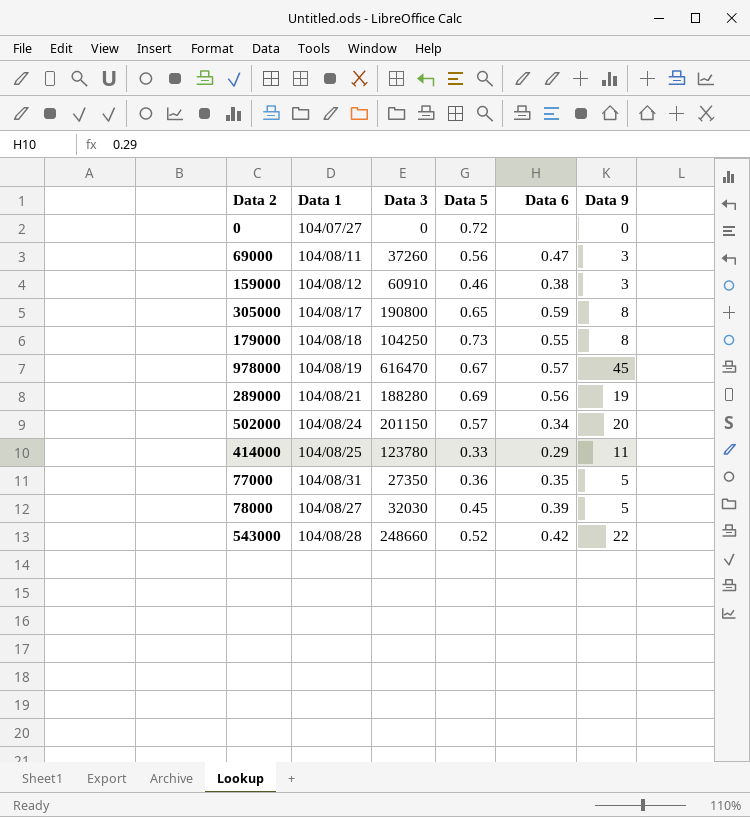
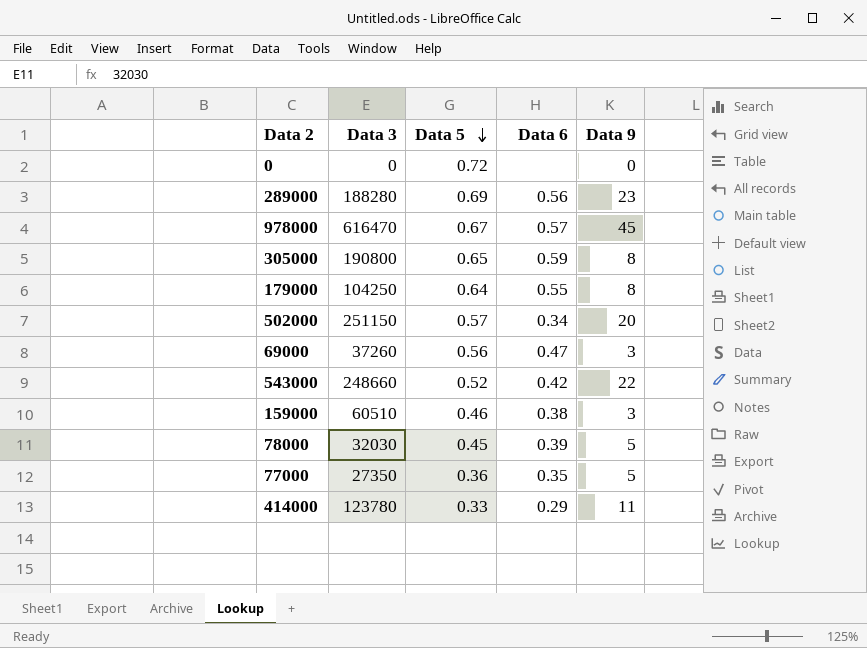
row order: none -> Data 5 descending
column Data 1 | position: 2 -> none
289000 | Data 9: 19 -> 23
179000 | Data 5: 0.73 -> 0.64
502000 | Data 3: 201150 -> 251150
159000 | Data 3: 60910 -> 60510

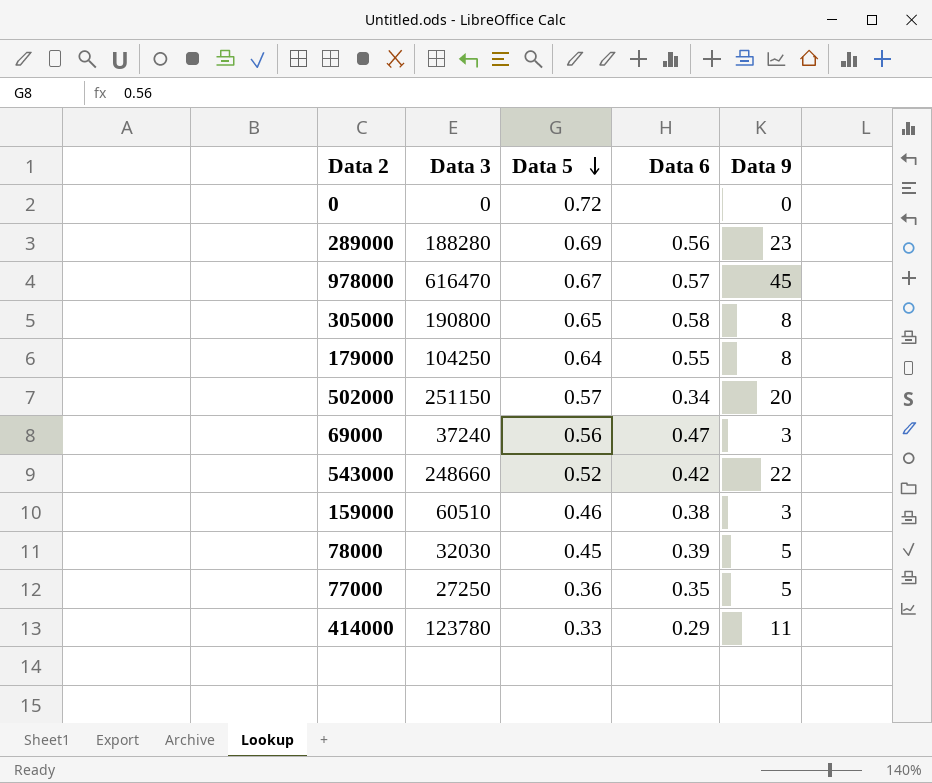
305000 | Data 6: 0.59 -> 0.58
69000 | Data 3: 37260 -> 37240
77000 | Data 3: 27350 -> 27250

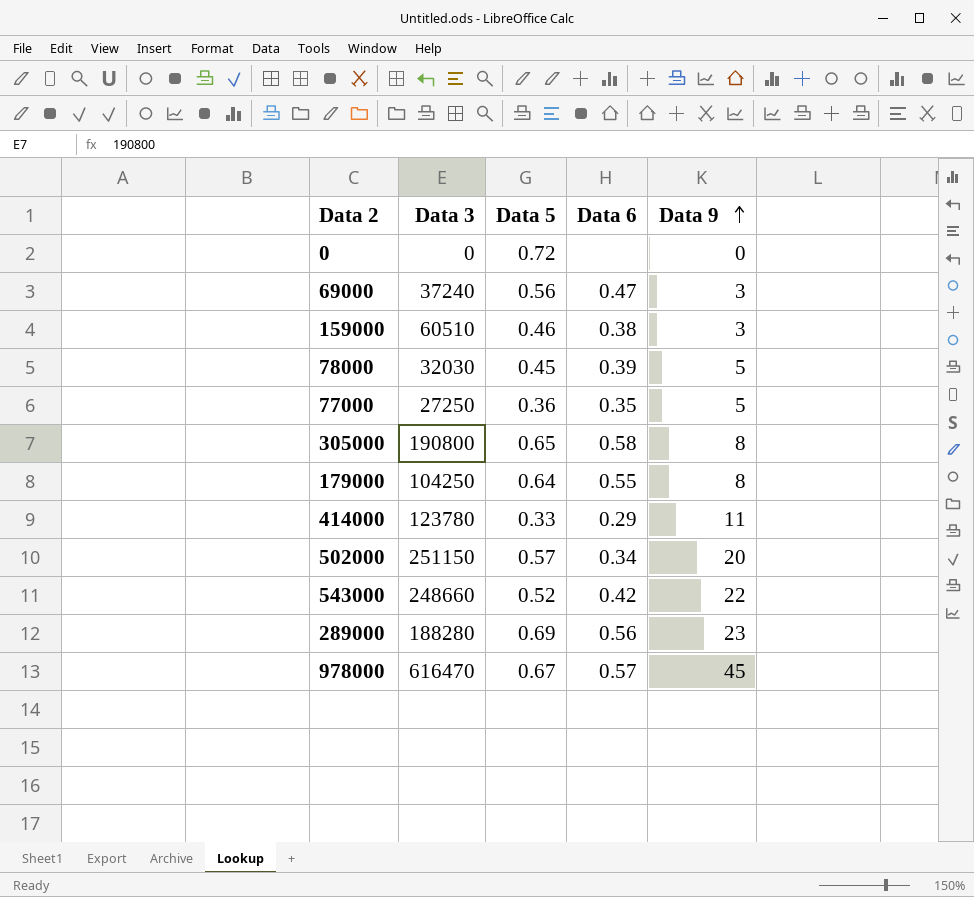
row order: Data 5 descending -> Data 9 ascending

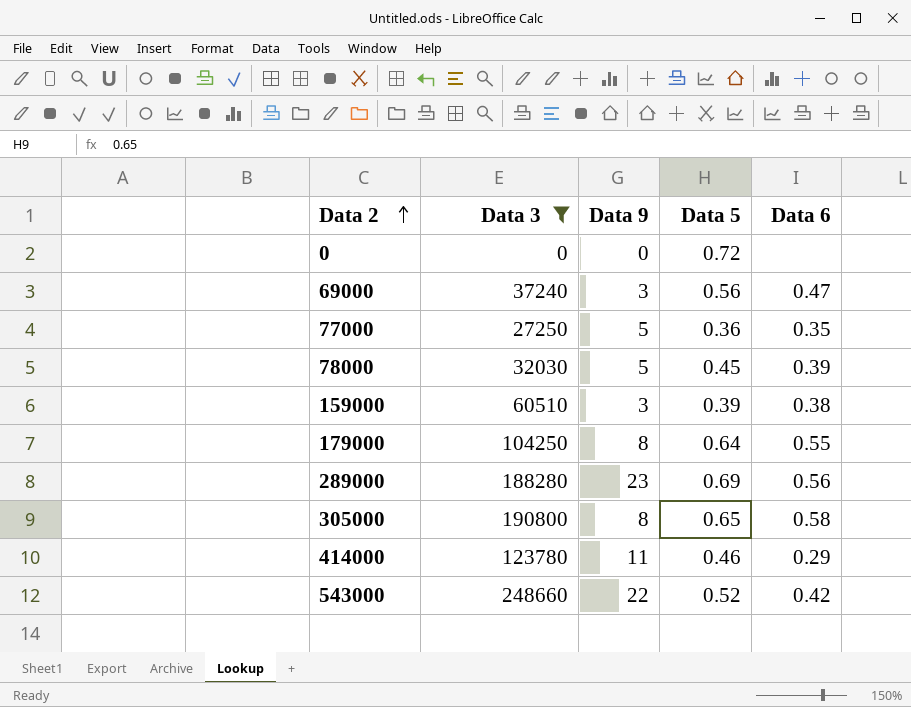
filter: none -> Data 3 <= 248660
row order: Data 9 ascending -> Data 2 ascending
column Data 9 | position: 5 -> 3
159000 | Data 5: 0.46 -> 0.39
414000 | Data 5: 0.33 -> 0.46

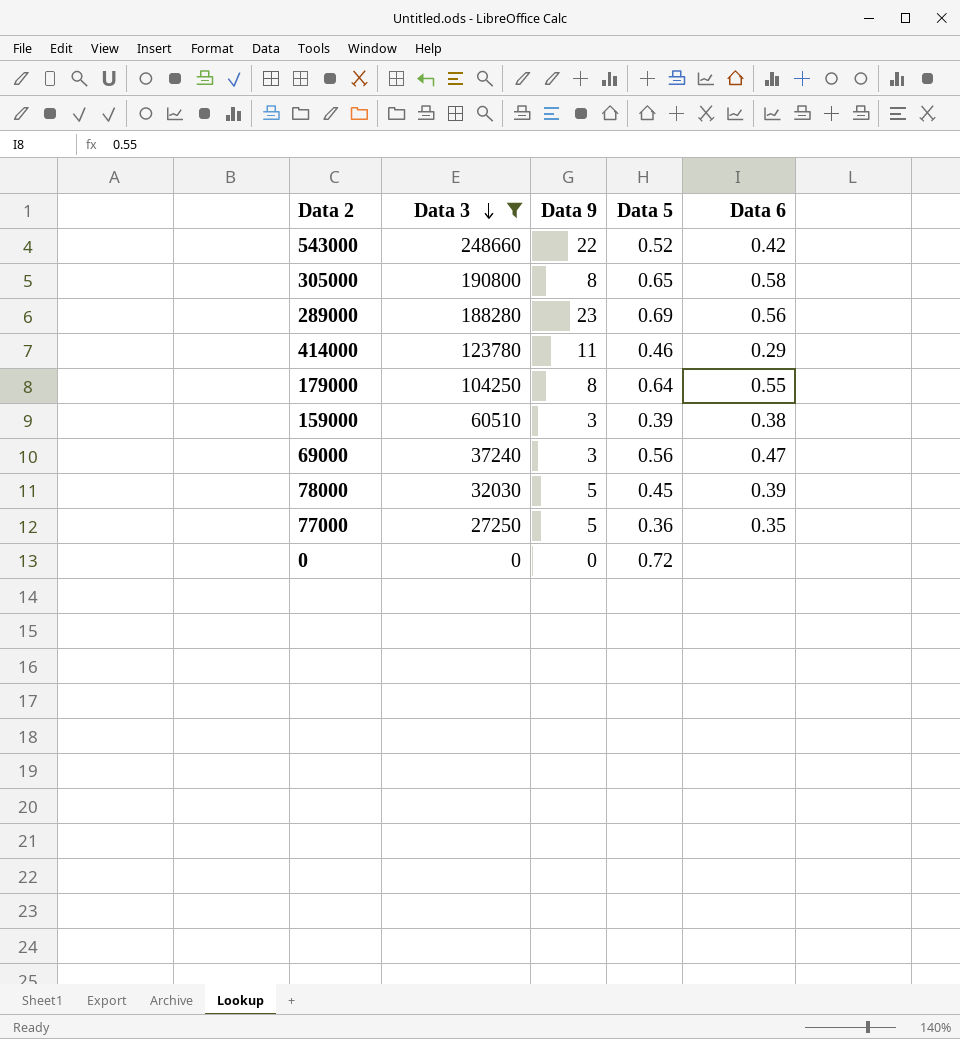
row order: Data 2 ascending -> Data 3 descending

